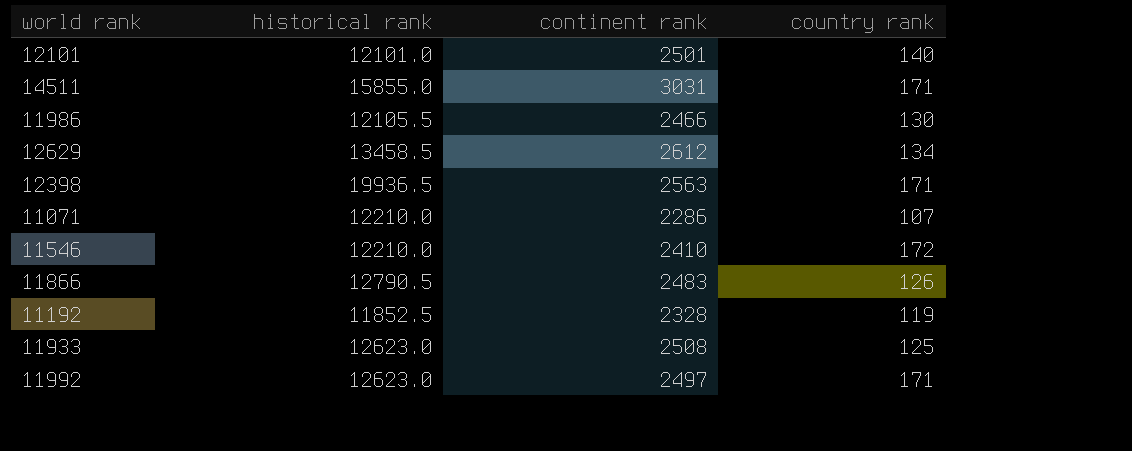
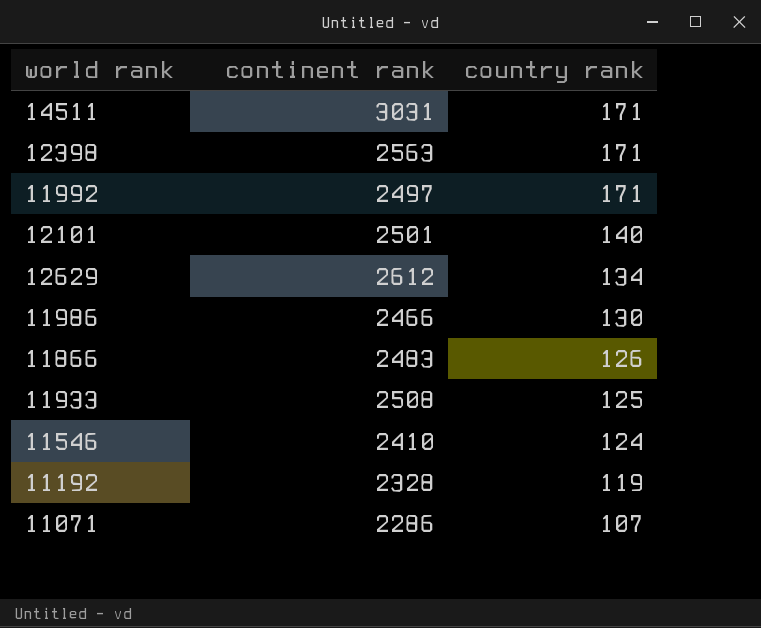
row order: none -> country rank descending
column historical rank | position: 2 -> none
11546 | country rank: 172 -> 124

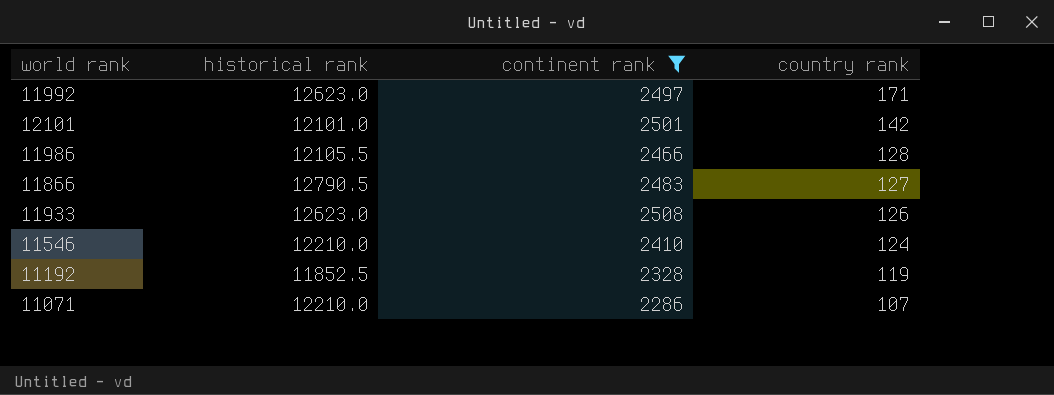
filter: none -> continent rank <= 2508
column historical rank | position: none -> 2
12101 | country rank: 140 -> 142
11986 | country rank: 130 -> 128
11866 | country rank: 126 -> 127
11933 | country rank: 125 -> 126

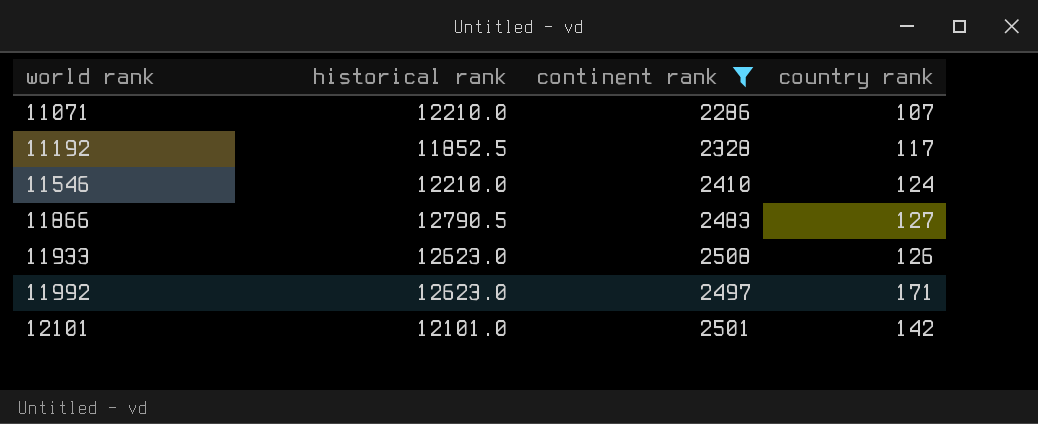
row order: country rank descending -> world rank ascending
row 11986: 12105.5 | 2466 | 128 -> none
11192 | country rank: 119 -> 117

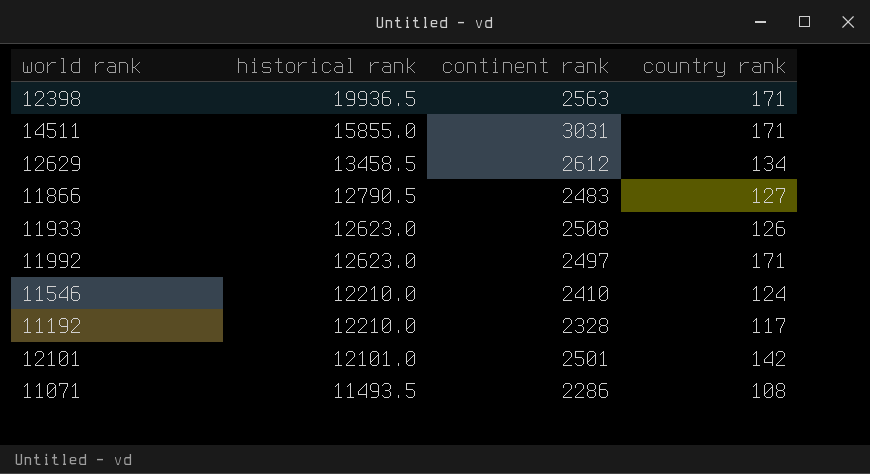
filter: continent rank <= 2508 -> none
row order: world rank ascending -> historical rank descending
11192 | historical rank: 11852.5 -> 12210.0
11071 | historical rank: 12210.0 -> 11493.5
11071 | country rank: 107 -> 108

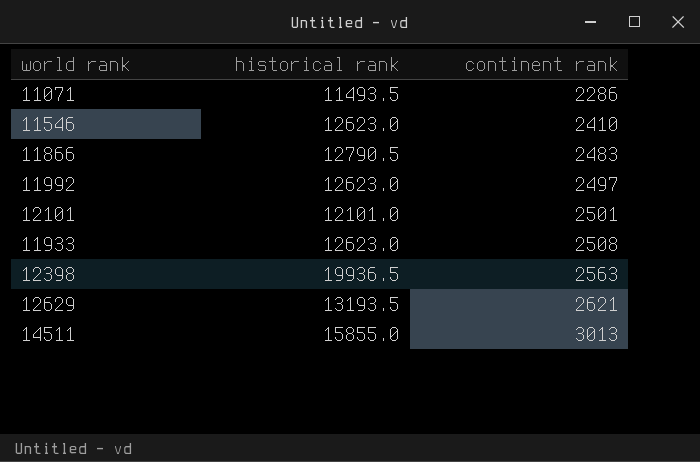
row order: historical rank descending -> continent rank ascending
column country rank | position: 4 -> none
row 11192: 12210.0 | 2328 | 117 -> none
11546 | historical rank: 12210.0 -> 12623.0
12629 | historical rank: 13458.5 -> 13193.5
12629 | continent rank: 2612 -> 2621
14511 | continent rank: 3031 -> 3013

